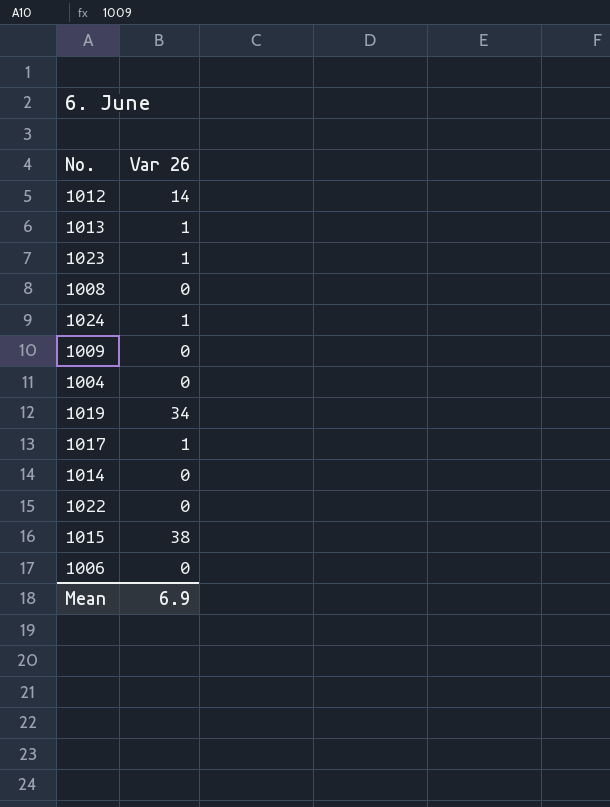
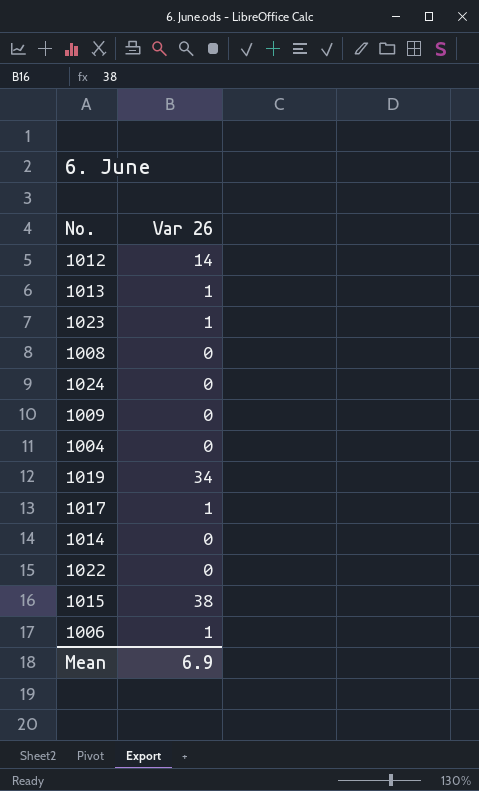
1024 | Var 26: 1 -> 0
1006 | Var 26: 0 -> 1

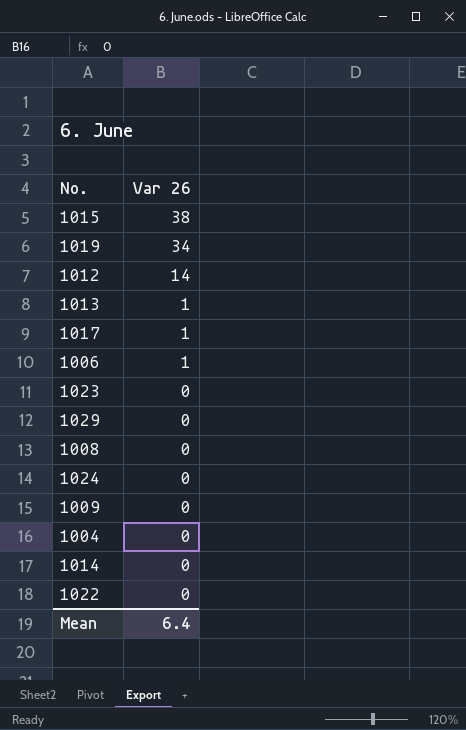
row order: none -> Var 26 descending
1023 | Var 26: 1 -> 0
row 1029: none -> 0
Mean | Var 26: 6.9 -> 6.4

